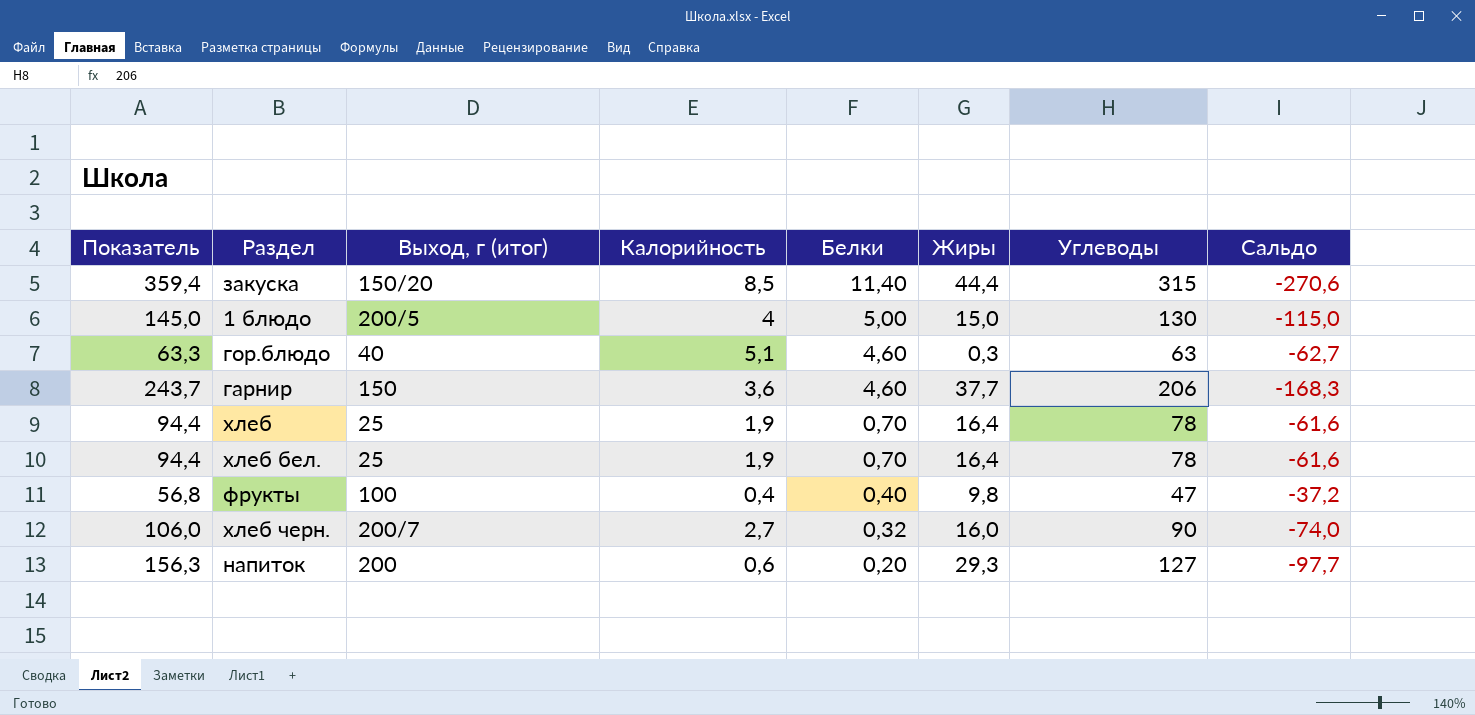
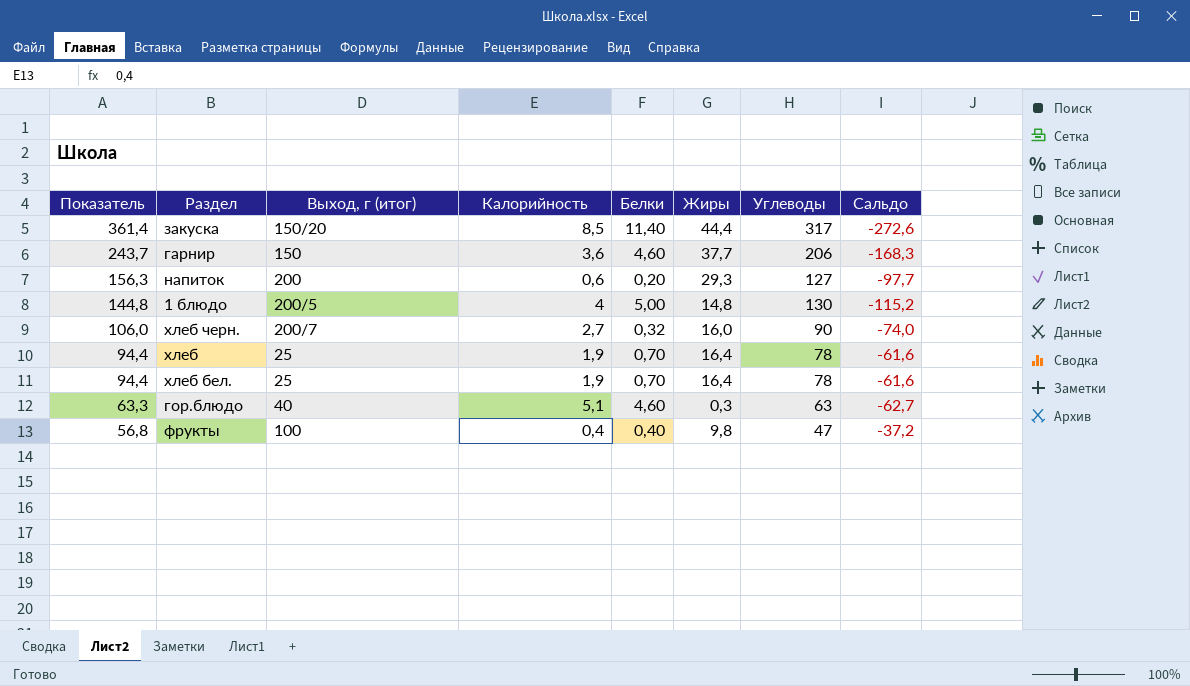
row order: Белки descending -> Показатель descending
закуска | Показатель: 359,4 -> 361,4
закуска | Углеводы: 315 -> 317
закуска | Сальдо: -270,6 -> -272,6
1 блюдо | Показатель: 145,0 -> 144,8
1 блюдо | Жиры: 15,0 -> 14,8
1 блюдо | Сальдо: -115,0 -> -115,2

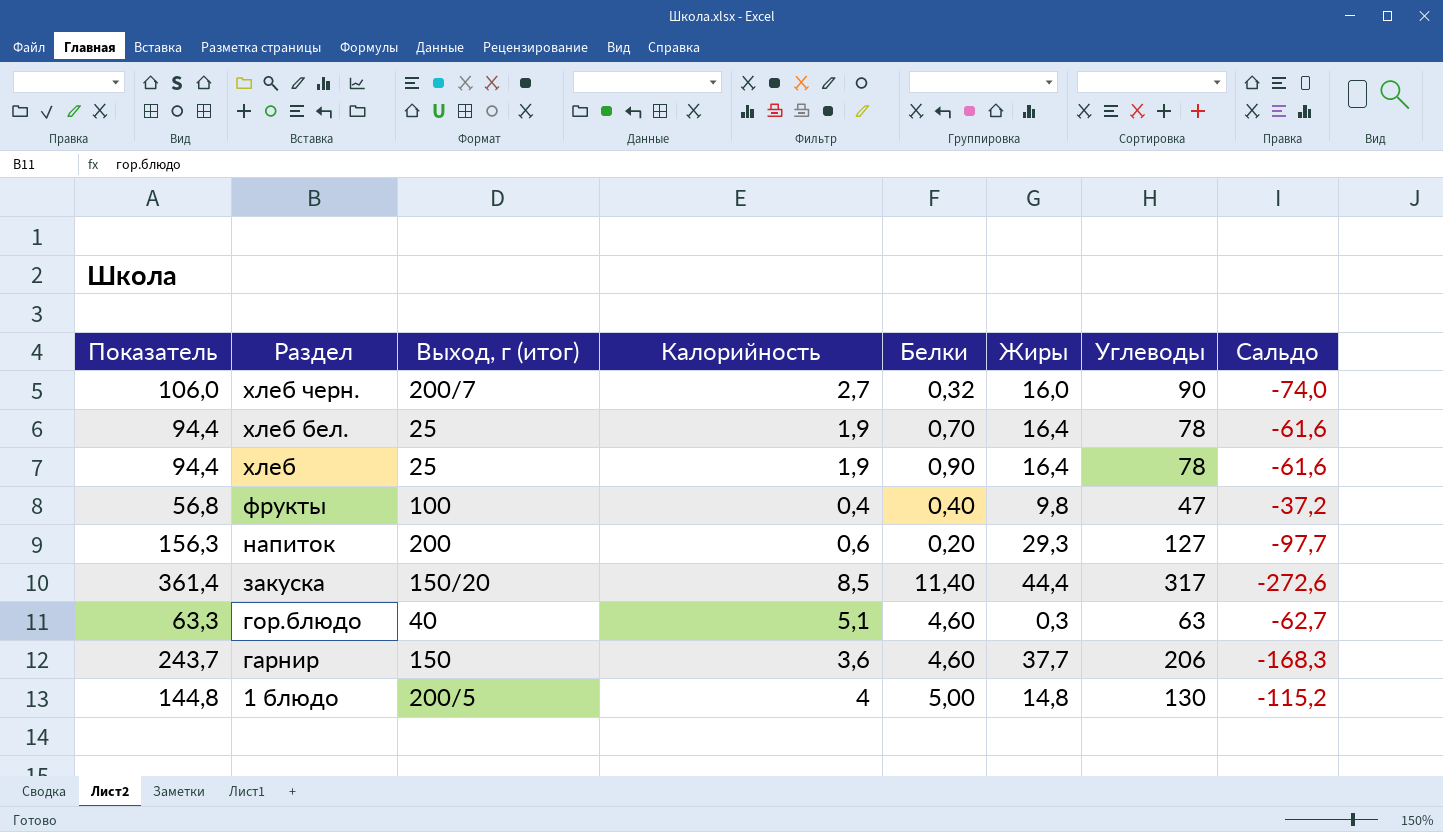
row order: Показатель descending -> Раздел descending
хлеб | Белки: 0,70 -> 0,90

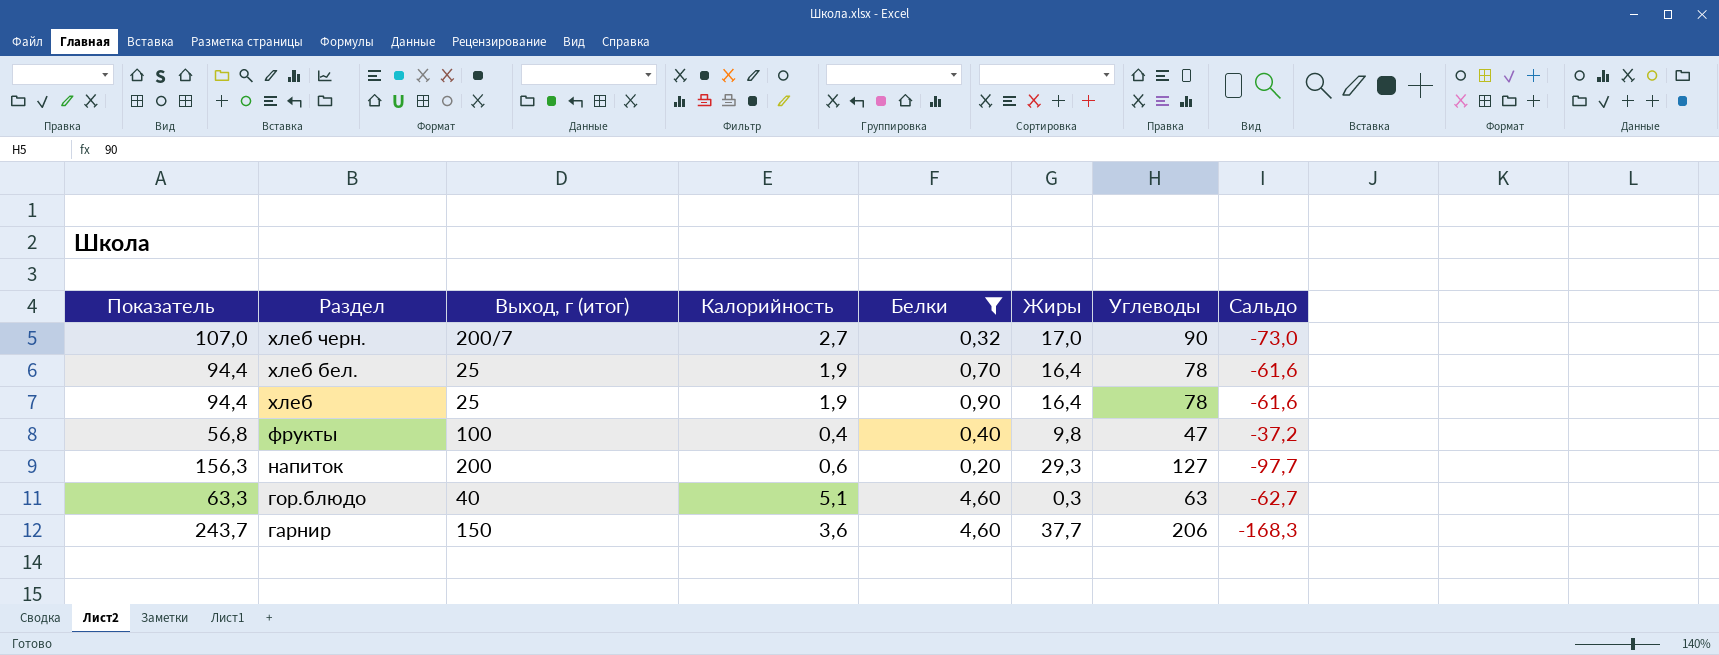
filter: none -> Белки <= 4,60
хлеб черн. | Показатель: 106,0 -> 107,0
хлеб черн. | Жиры: 16,0 -> 17,0
хлеб черн. | Сальдо: -74,0 -> -73,0

